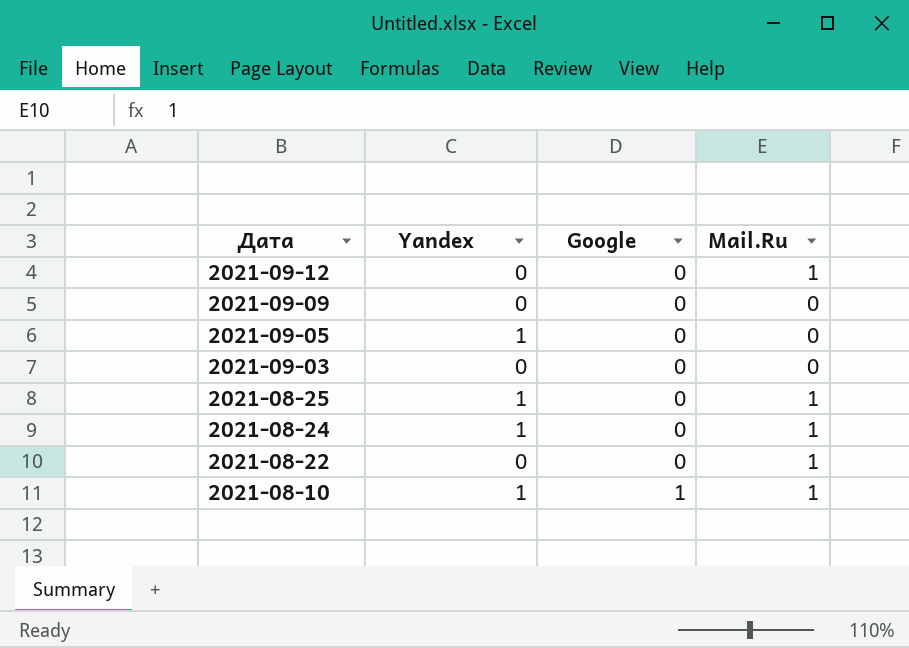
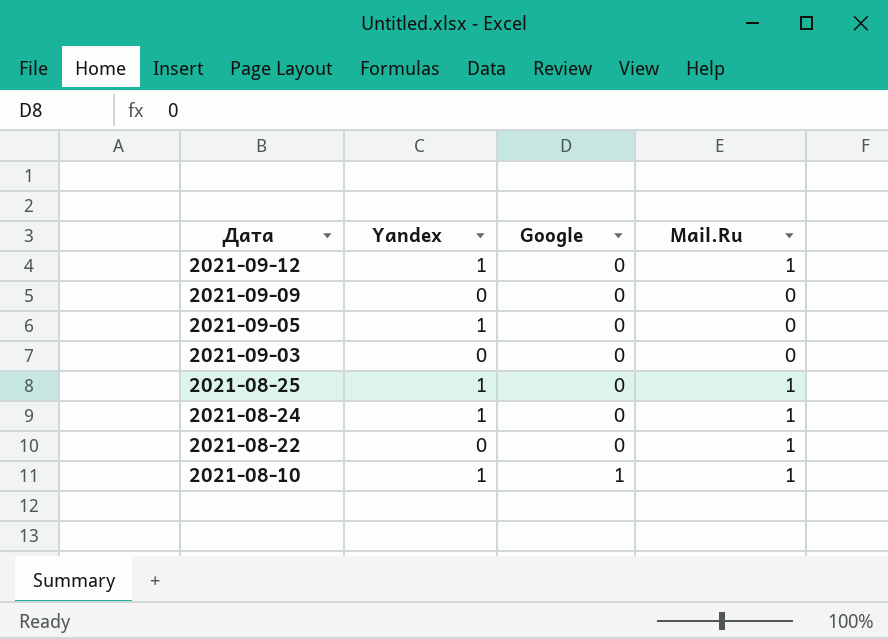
2021-09-12 | Yandex: 0 -> 1

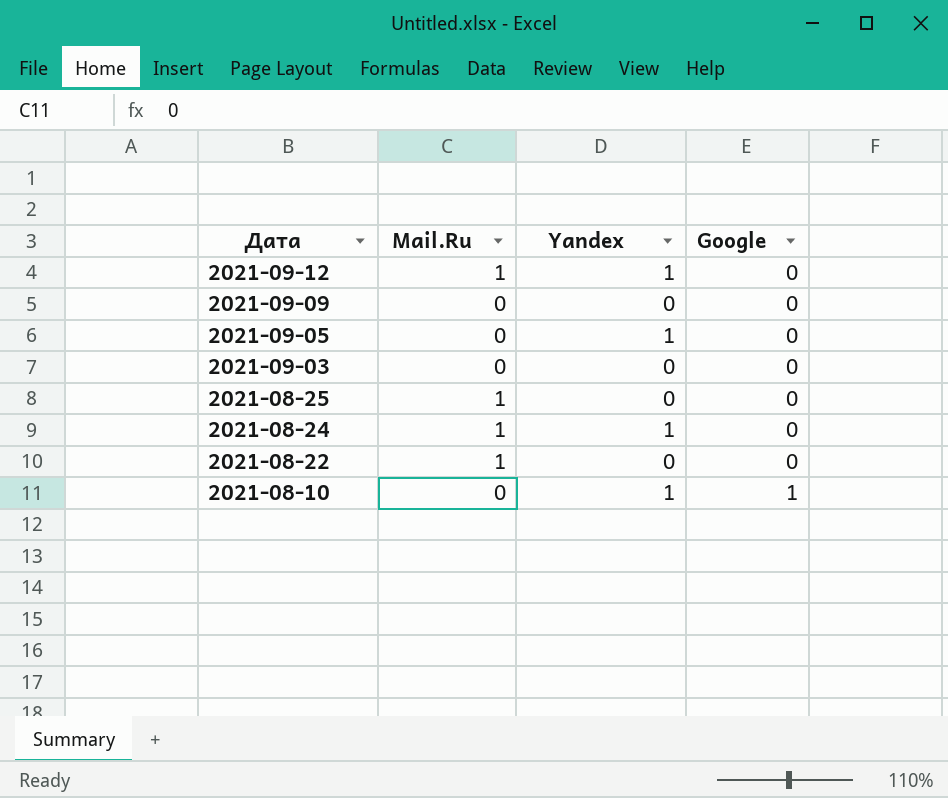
column Mail.Ru | position: 4 -> 2
2021-08-25 | Yandex: 1 -> 0
2021-08-10 | Mail.Ru: 1 -> 0

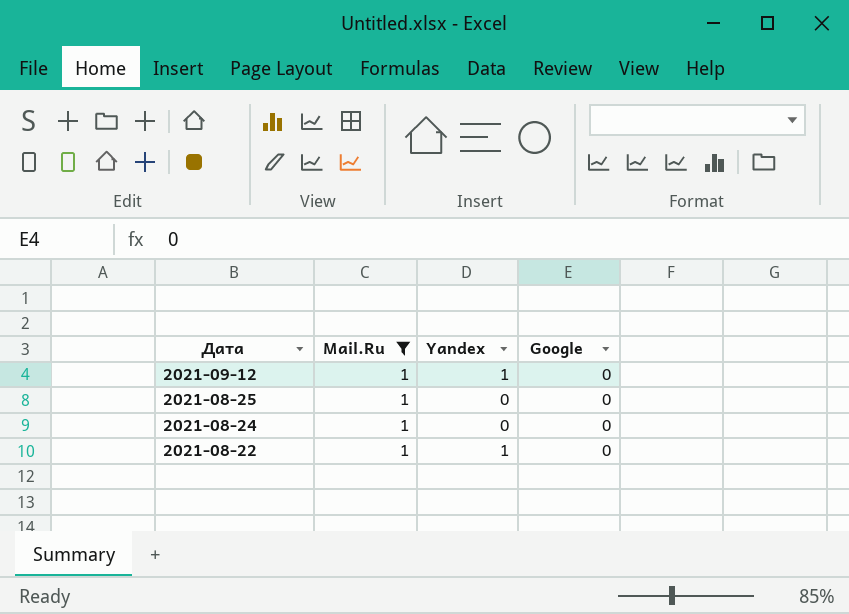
filter: none -> Mail.Ru = 1
2021-08-24 | Yandex: 1 -> 0
2021-08-22 | Yandex: 0 -> 1

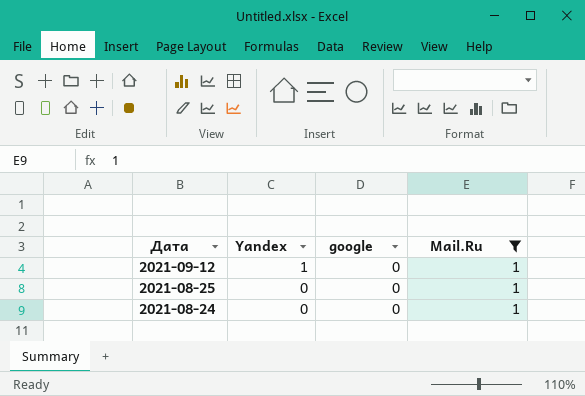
column name: Google -> google
column Mail.Ru | position: 2 -> 4
row 2021-08-22: 1 | 1 | 0 -> none

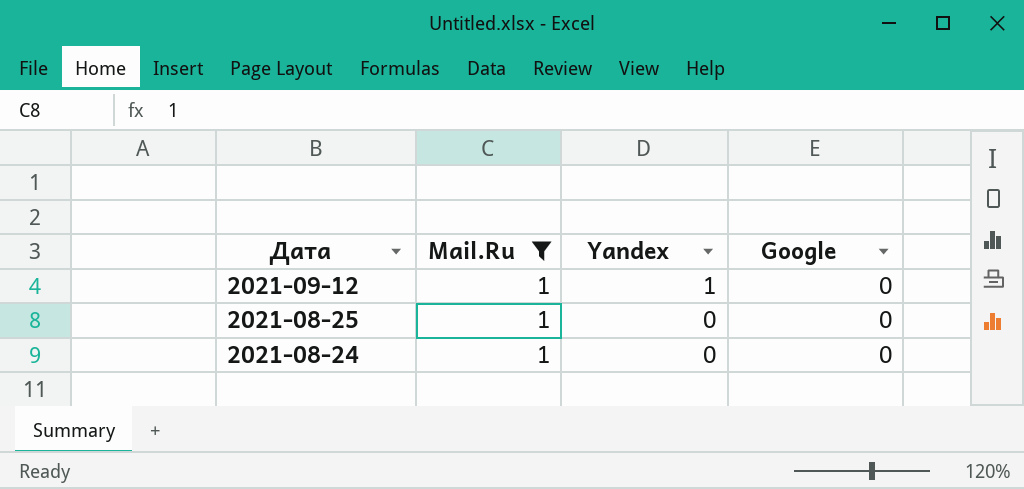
column Mail.Ru | position: 4 -> 2
column name: google -> Google

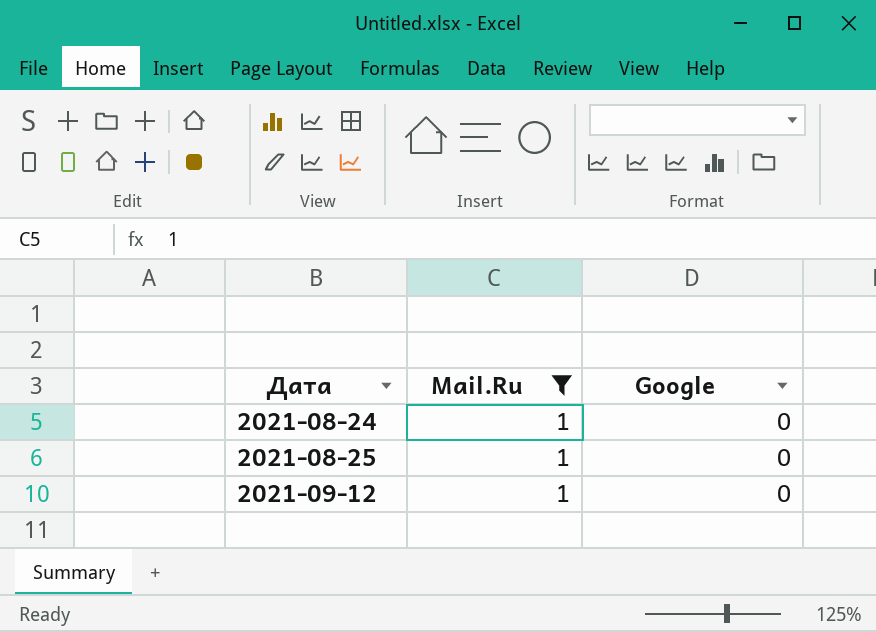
row order: Дата descending -> Дата ascending
column Yandex | position: 3 -> none

